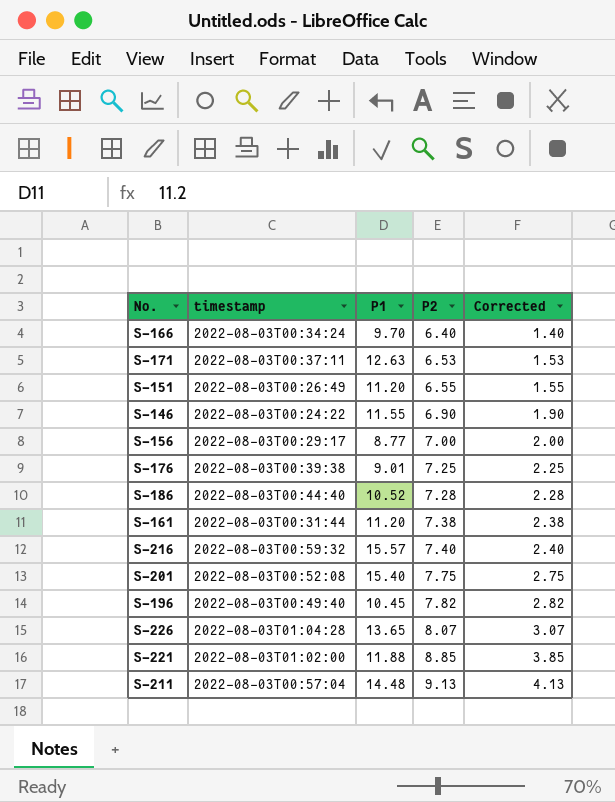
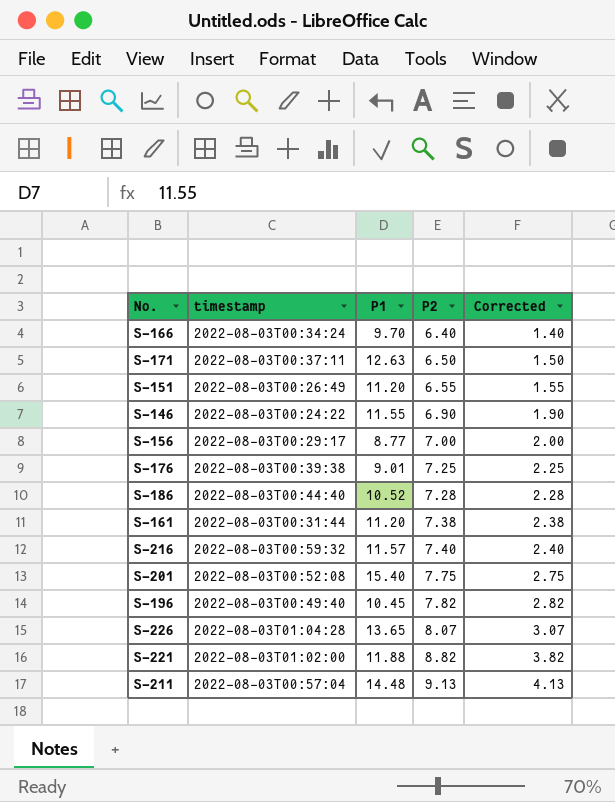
S-171 | P2: 6.53 -> 6.50
S-171 | Corrected: 1.53 -> 1.50
S-216 | P1: 15.57 -> 11.57
S-221 | P2: 8.85 -> 8.82
S-221 | Corrected: 3.85 -> 3.82

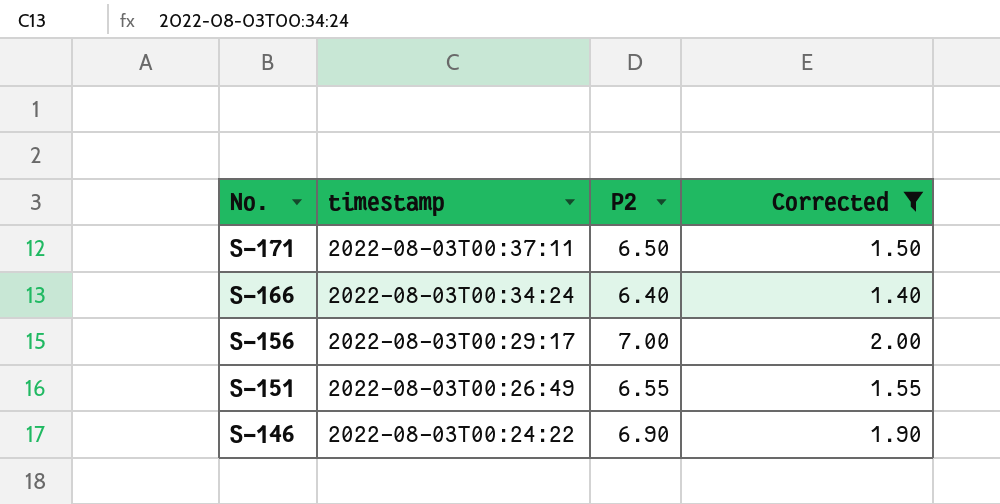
filter: none -> Corrected <= 2.00
row order: P2 ascending -> No. descending
column P1 | position: 3 -> none

